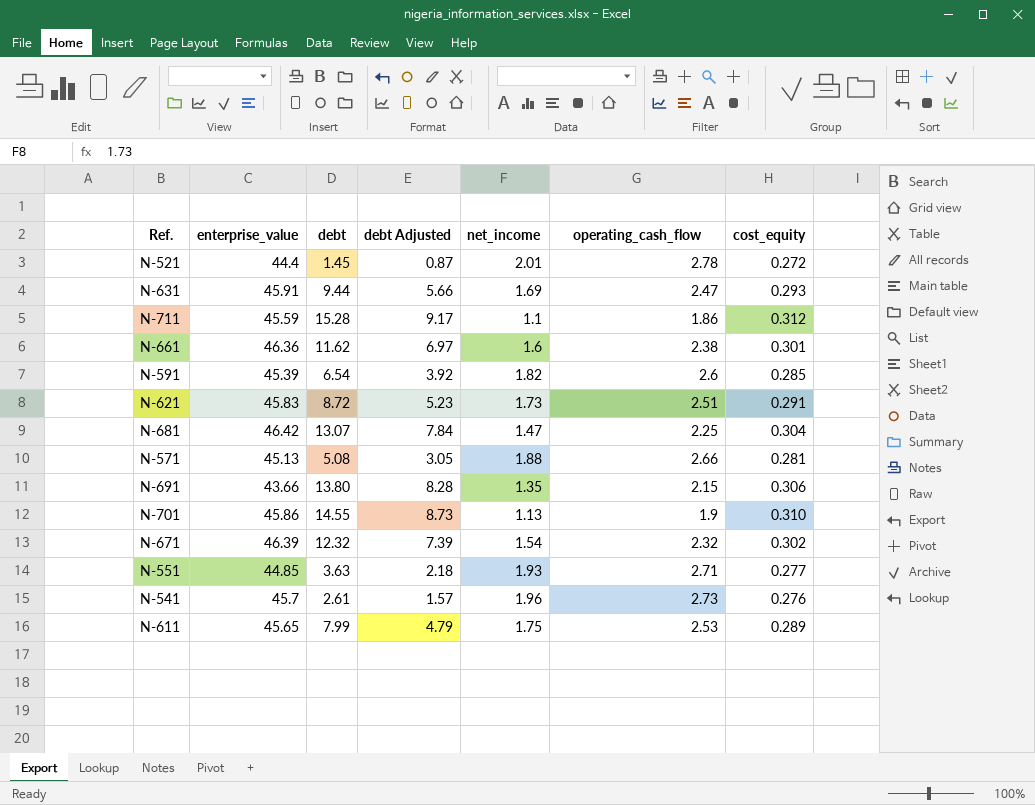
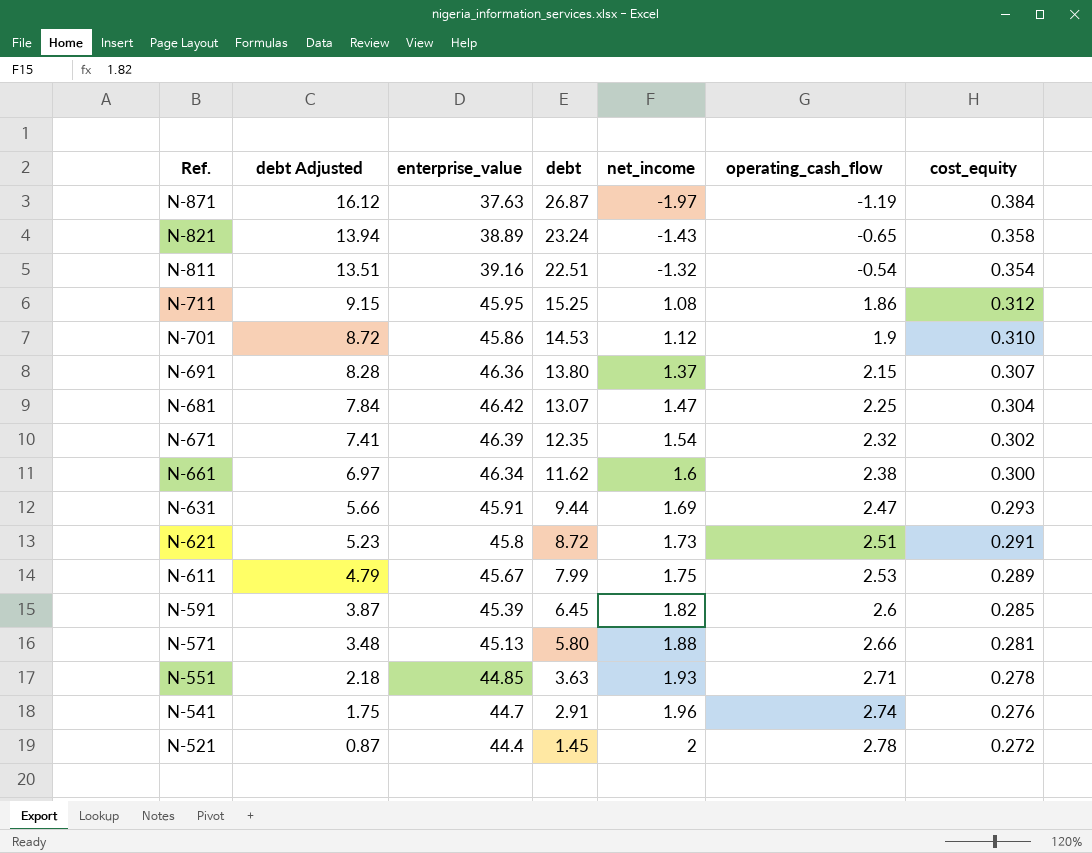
row order: none -> Ref. descending
column debt Adjusted | position: 4 -> 2
row N-871: none -> 16.12 | 37.63 | 26.87 | -1.97 | -1.19 | 0.384
row N-821: none -> 13.94 | 38.89 | 23.24 | -1.43 | -0.65 | 0.358
row N-811: none -> 13.51 | 39.16 | 22.51 | -1.32 | -0.54 | 0.354
N-711 | debt Adjusted: 9.17 -> 9.15
N-711 | enterprise_value: 45.59 -> 45.95
N-711 | debt: 15.28 -> 15.25
N-711 | net_income: 1.1 -> 1.08
N-701 | debt Adjusted: 8.73 -> 8.72
N-701 | debt: 14.55 -> 14.53
N-701 | net_income: 1.13 -> 1.12
N-691 | enterprise_value: 43.66 -> 46.36
N-691 | net_income: 1.35 -> 1.37
N-691 | cost_equity: 0.306 -> 0.307
N-671 | debt Adjusted: 7.39 -> 7.41
N-671 | debt: 12.32 -> 12.35
N-661 | enterprise_value: 46.36 -> 46.34
N-661 | cost_equity: 0.301 -> 0.300
N-621 | enterprise_value: 45.83 -> 45.8
N-611 | enterprise_value: 45.65 -> 45.67
N-591 | debt Adjusted: 3.92 -> 3.87
N-591 | debt: 6.54 -> 6.45
N-571 | debt Adjusted: 3.05 -> 3.48
N-571 | debt: 5.08 -> 5.80
N-551 | cost_equity: 0.277 -> 0.278
N-541 | debt Adjusted: 1.57 -> 1.75
N-541 | enterprise_value: 45.7 -> 44.7
N-541 | debt: 2.61 -> 2.91
N-541 | operating_cash_flow: 2.73 -> 2.74
N-521 | net_income: 2.01 -> 2

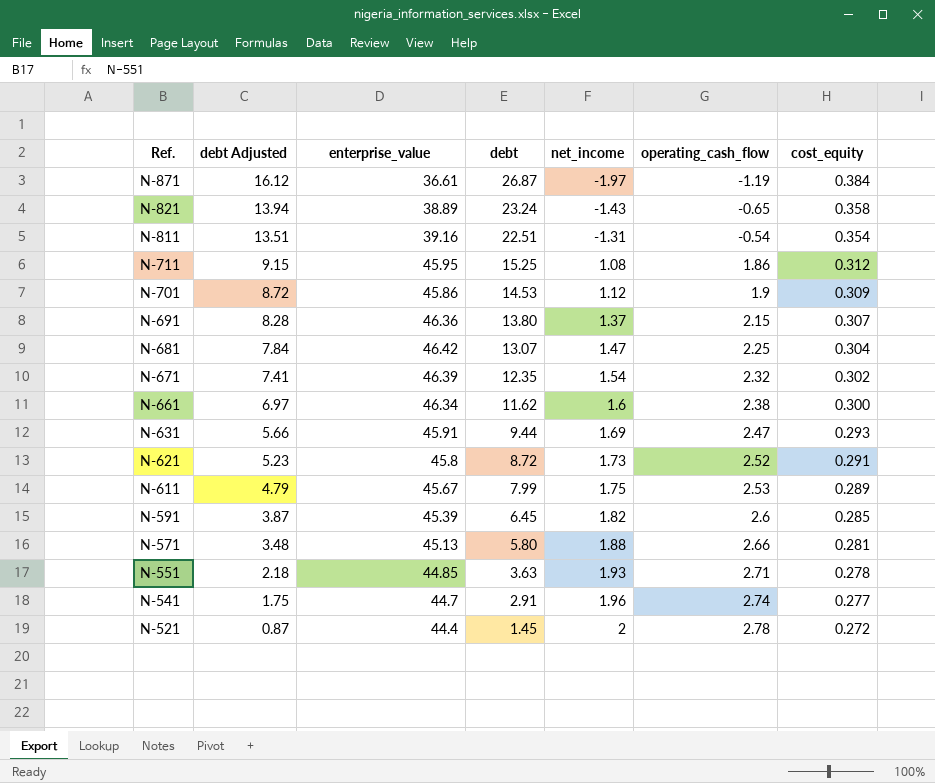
N-871 | enterprise_value: 37.63 -> 36.61
N-811 | net_income: -1.32 -> -1.31
N-701 | cost_equity: 0.310 -> 0.309
N-621 | operating_cash_flow: 2.51 -> 2.52
N-541 | cost_equity: 0.276 -> 0.277

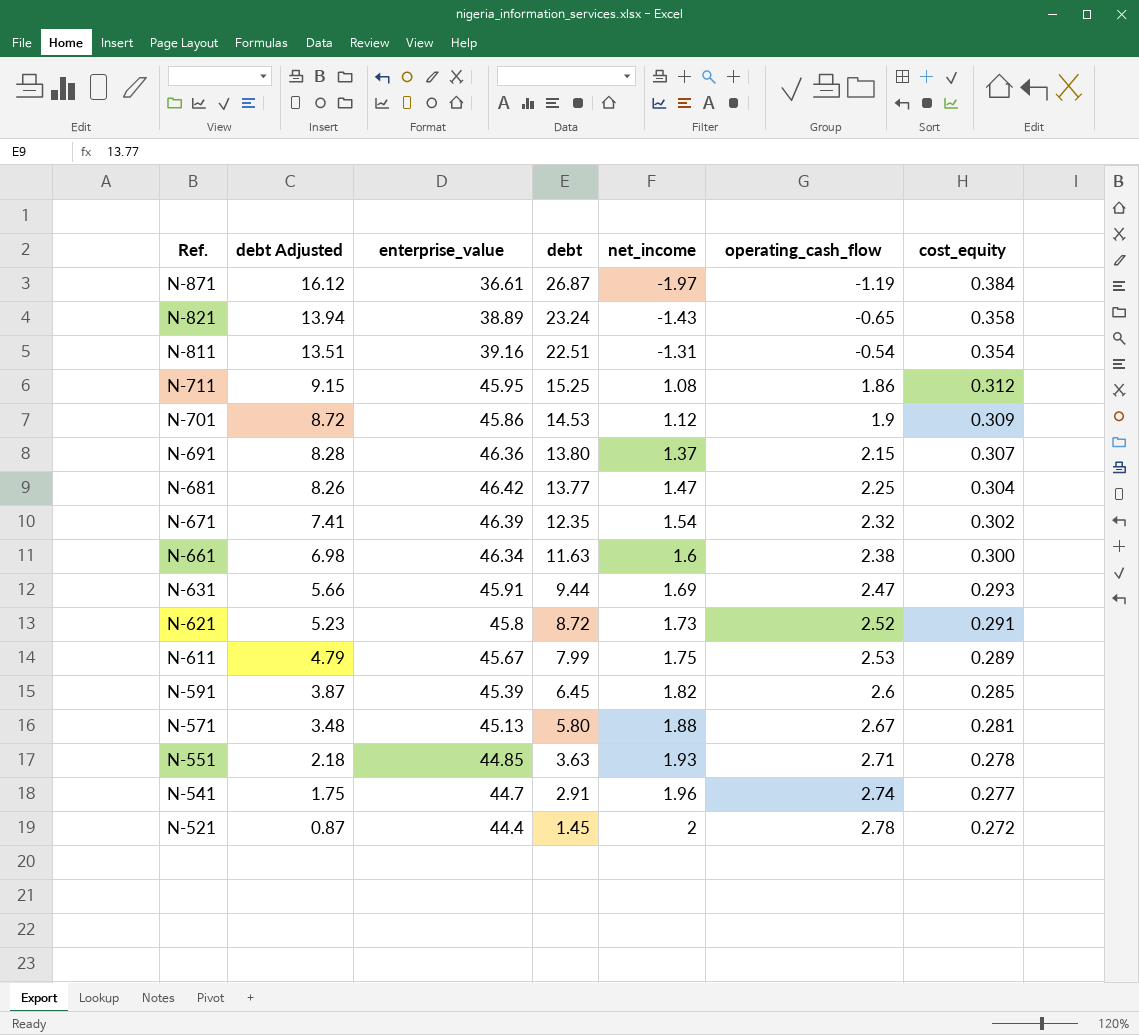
N-681 | debt Adjusted: 7.84 -> 8.26
N-681 | debt: 13.07 -> 13.77
N-661 | debt Adjusted: 6.97 -> 6.98
N-661 | debt: 11.62 -> 11.63
N-571 | operating_cash_flow: 2.66 -> 2.67

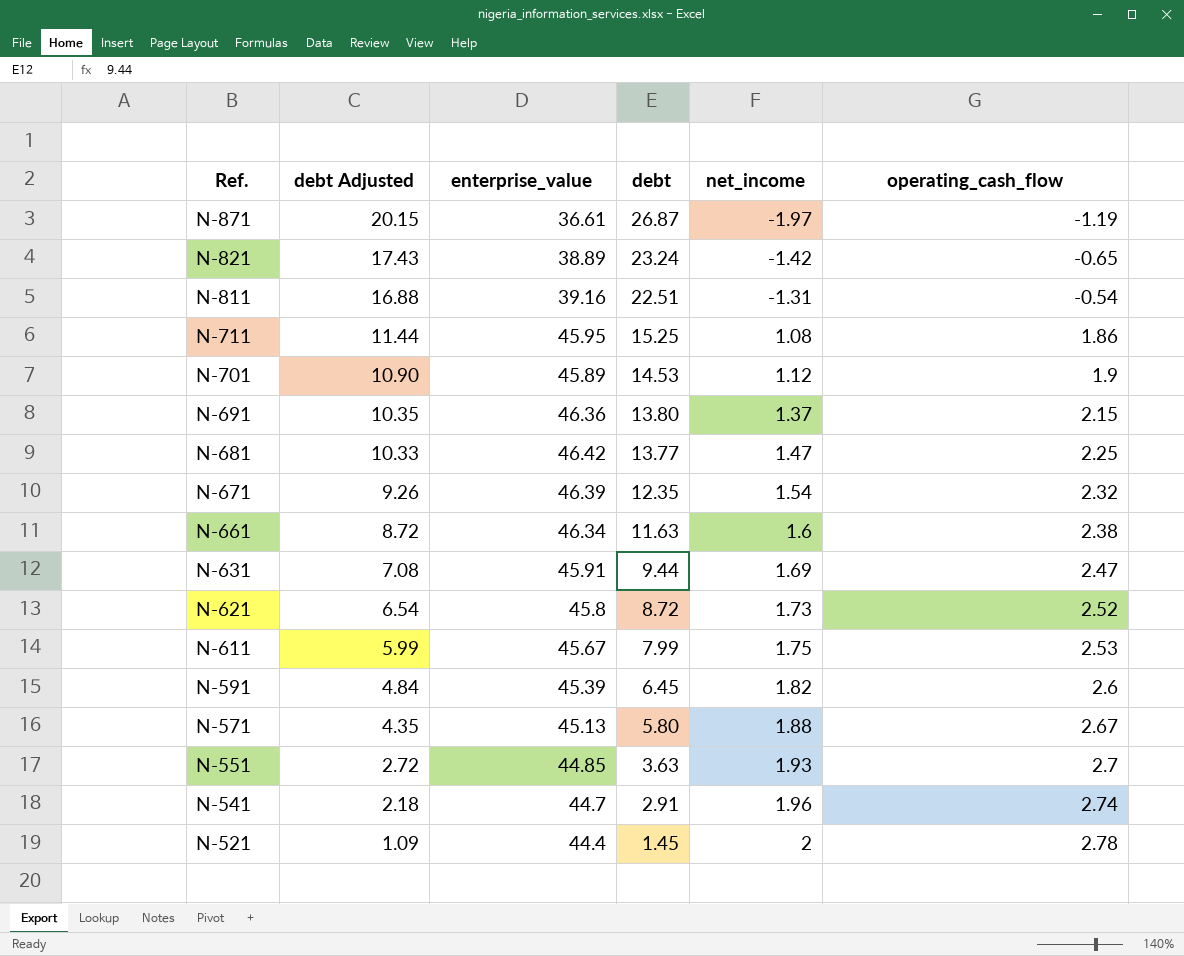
column cost_equity | position: 7 -> none
column debt Adjusted | formula: [debt] * 0.6 -> [debt] * 0.75
N-821 | net_income: -1.43 -> -1.42
N-701 | enterprise_value: 45.86 -> 45.89
N-551 | operating_cash_flow: 2.71 -> 2.7

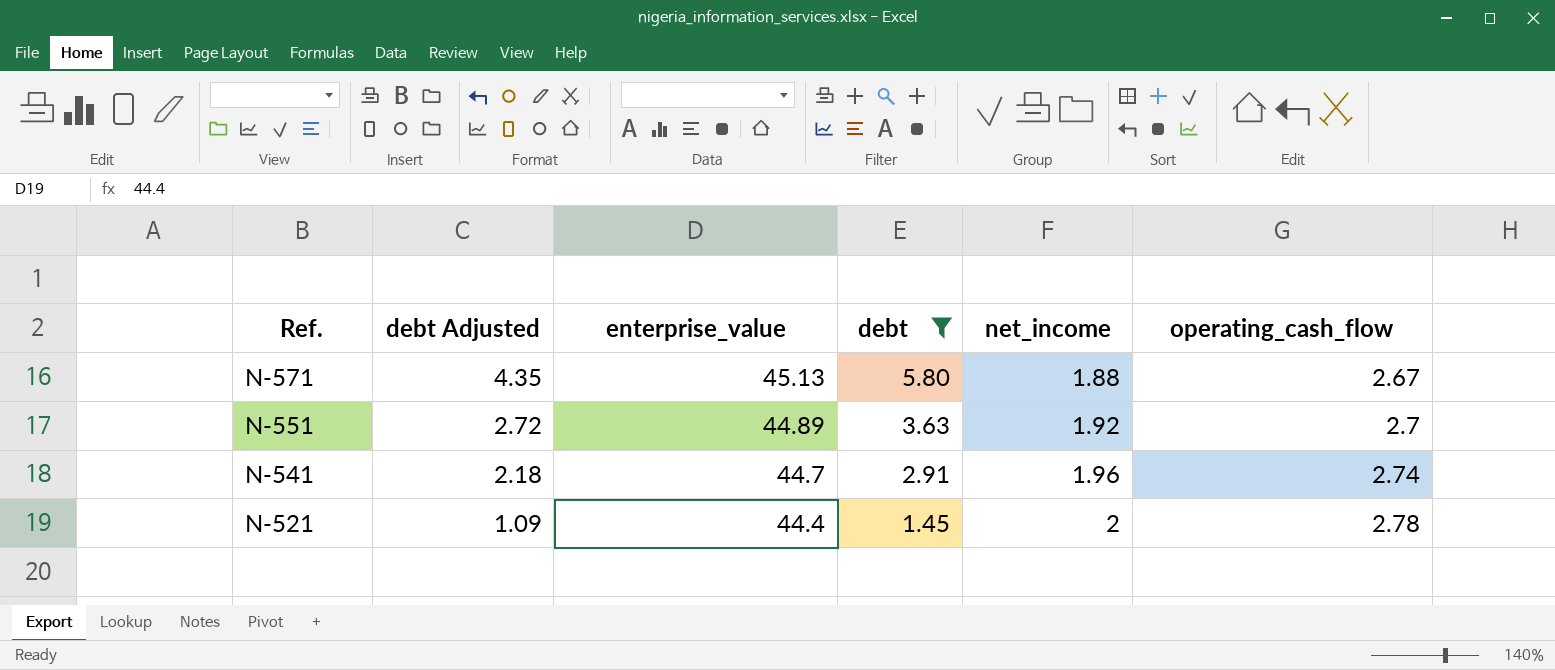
filter: none -> debt <= 5.80
N-551 | enterprise_value: 44.85 -> 44.89
N-551 | net_income: 1.93 -> 1.92

